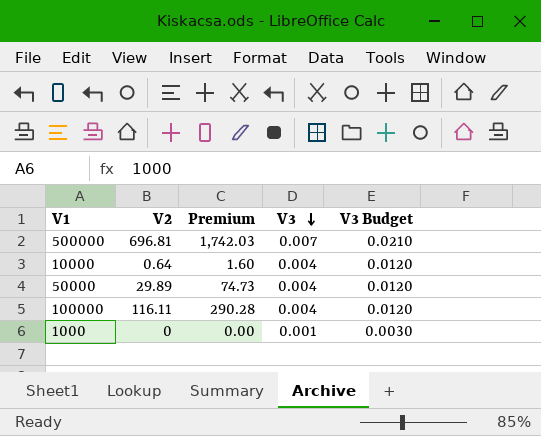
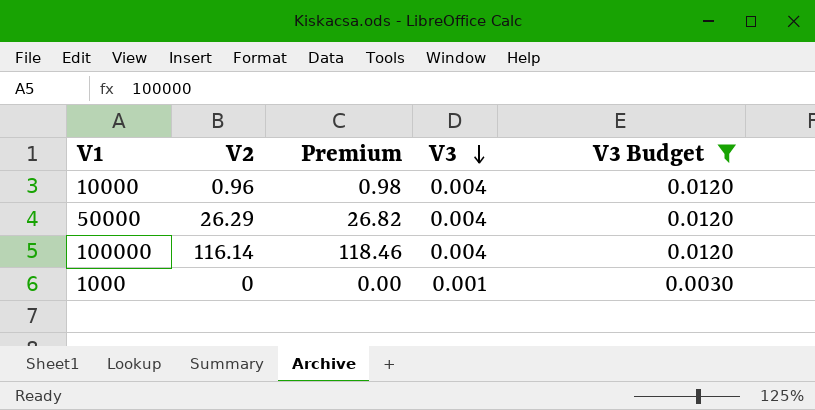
filter: none -> V3 Budget != 0.0210
column Premium | formula: [V2] * 2.5 -> [V2] * 1.02
10000 | V2: 0.64 -> 0.96
50000 | V2: 29.89 -> 26.29
100000 | V2: 116.11 -> 116.14

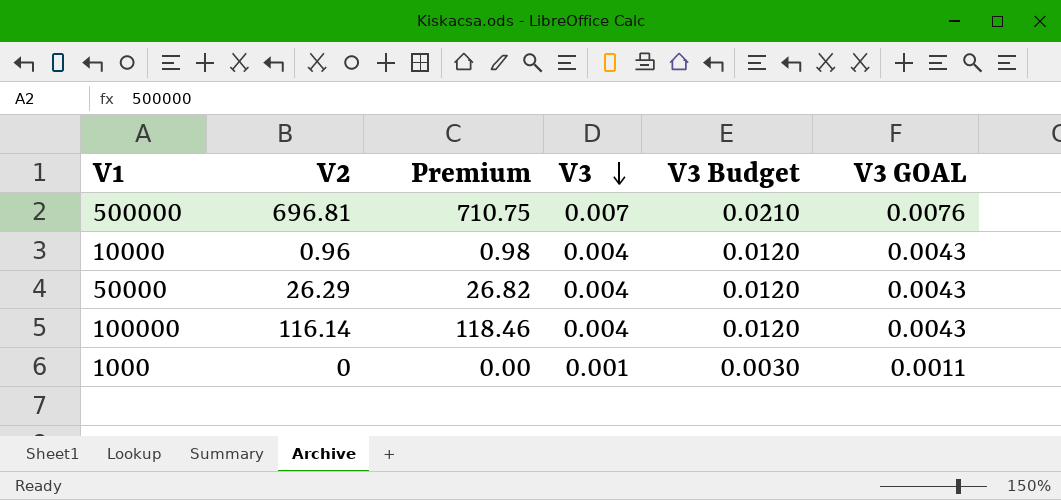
filter: V3 Budget != 0.0210 -> none
column V3 GOAL | formula: none -> [V3] * 1.08

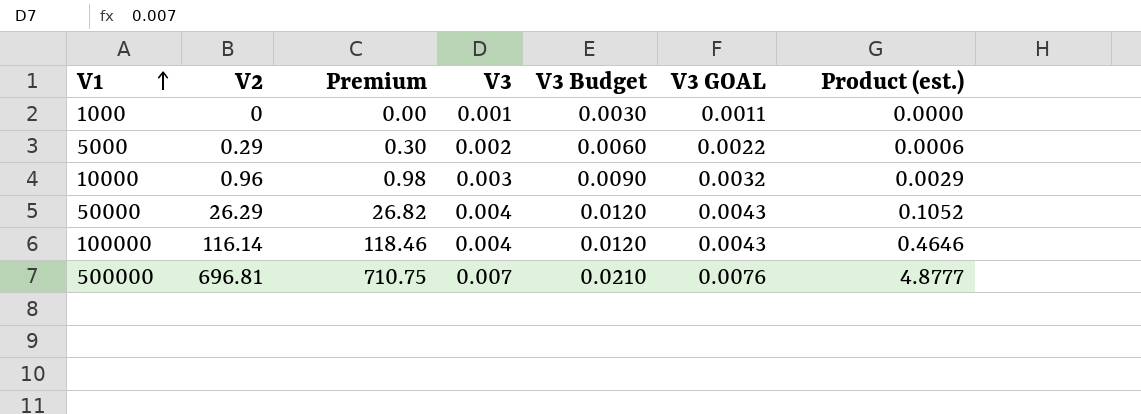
row order: V3 descending -> V1 ascending
column Product (est.) | formula: none -> [V2] * [V3]
row 5000: none -> 0.29 | 0.30 | 0.002 | 0.0060 | 0.0022 | 0.0006
10000 | V3: 0.004 -> 0.003
10000 | V3 Budget: 0.0120 -> 0.0090
10000 | V3 GOAL: 0.0043 -> 0.0032

